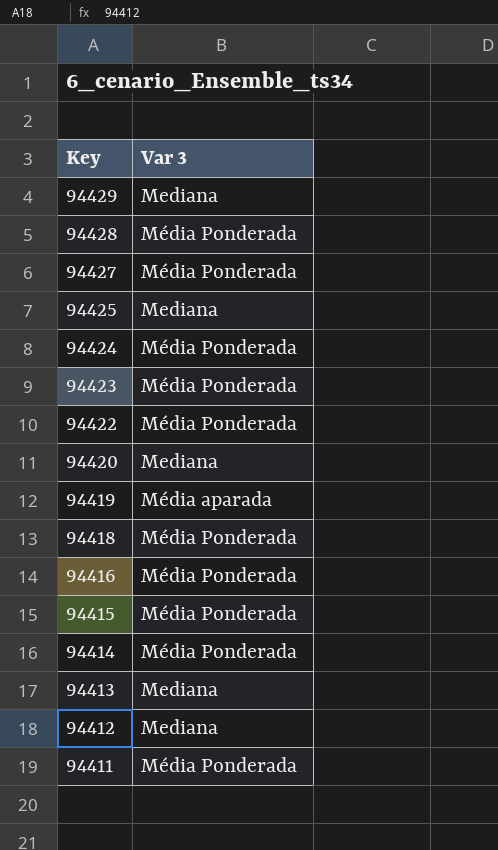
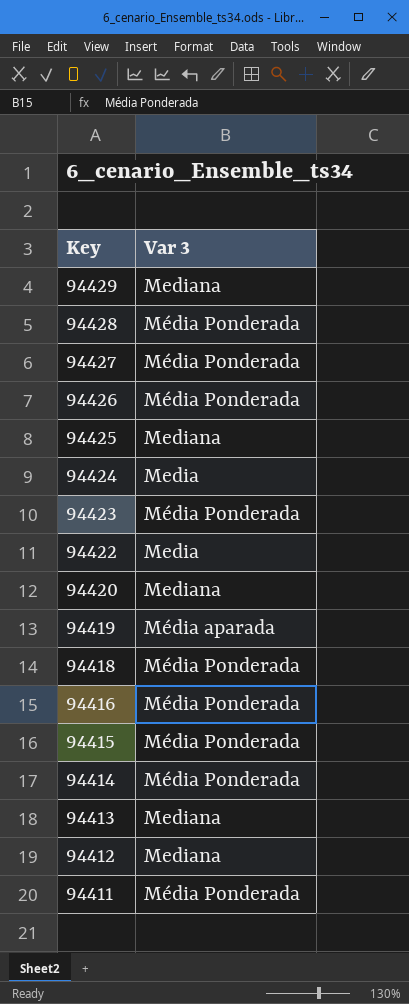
row 94426: none -> Média Ponderada
94424 | Var 3: Média Ponderada -> Media
94422 | Var 3: Média Ponderada -> Media

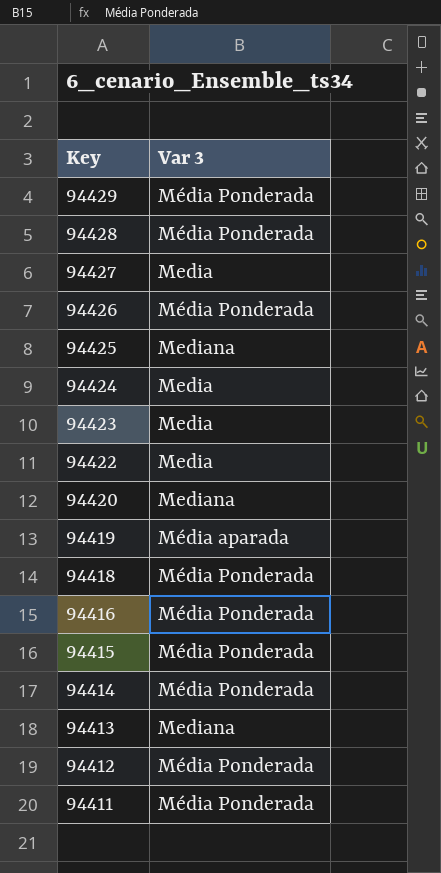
94429 | Var 3: Mediana -> Média Ponderada
94427 | Var 3: Média Ponderada -> Media
94423 | Var 3: Média Ponderada -> Media
94412 | Var 3: Mediana -> Média Ponderada

